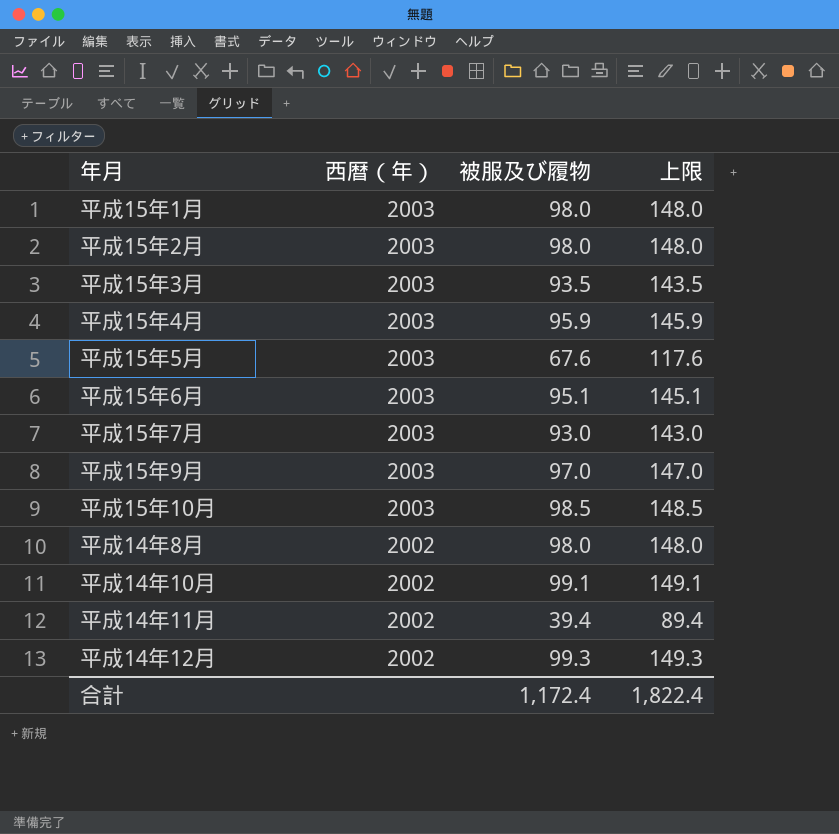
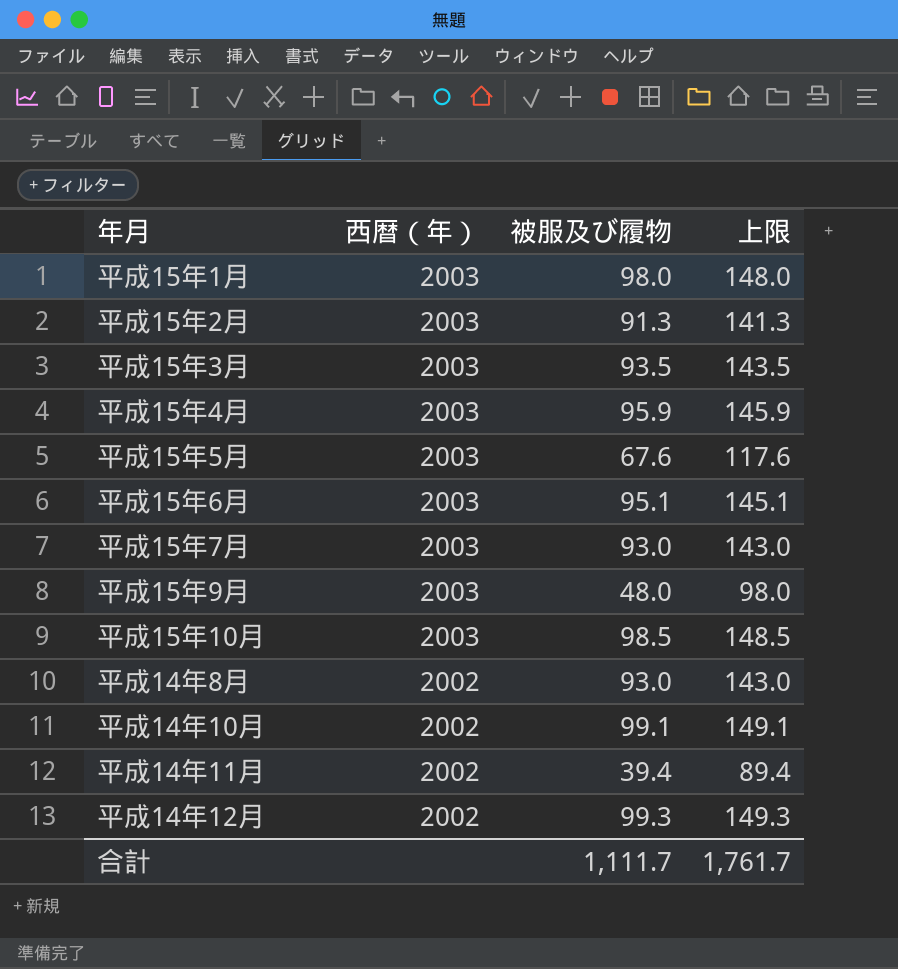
平成15年2月 | 被服及び履物: 98.0 -> 91.3
平成15年2月 | 上限: 148.0 -> 141.3
平成15年9月 | 被服及び履物: 97.0 -> 48.0
平成15年9月 | 上限: 147.0 -> 98.0
平成14年8月 | 被服及び履物: 98.0 -> 93.0
平成14年8月 | 上限: 148.0 -> 143.0
合計 | 被服及び履物: 1,172.4 -> 1,111.7
合計 | 上限: 1,822.4 -> 1,761.7

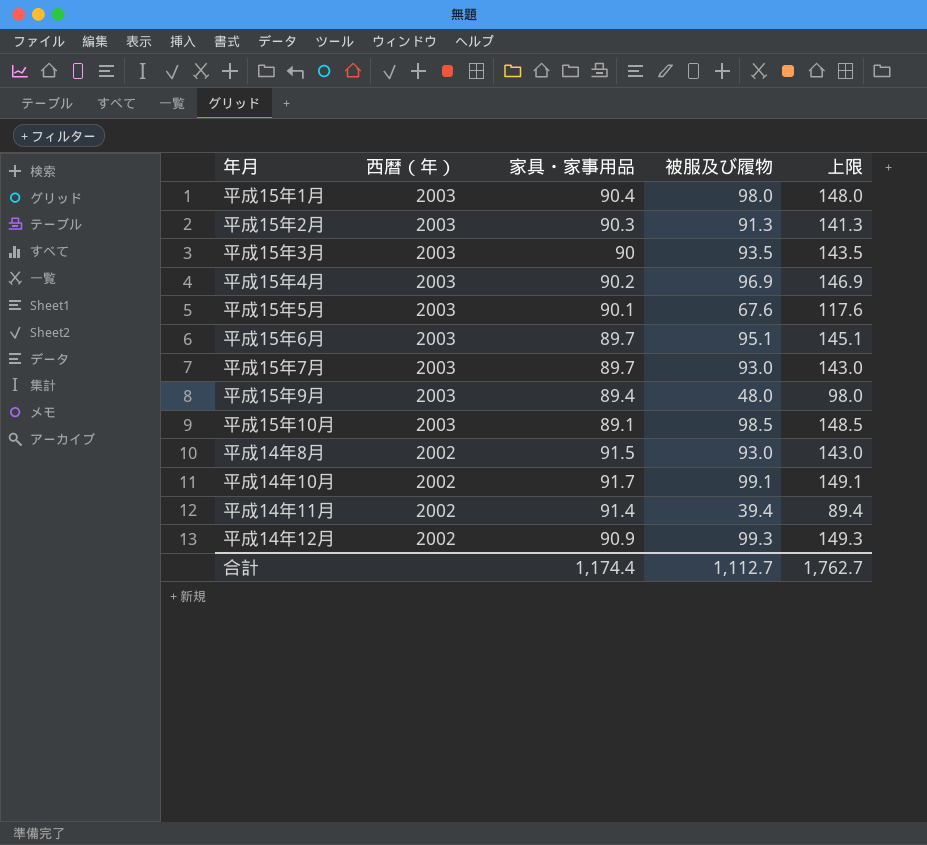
column 家具・家事用品 | position: none -> 3
平成15年4月 | 被服及び履物: 95.9 -> 96.9
平成15年4月 | 上限: 145.9 -> 146.9
合計 | 被服及び履物: 1,111.7 -> 1,112.7
合計 | 上限: 1,761.7 -> 1,762.7

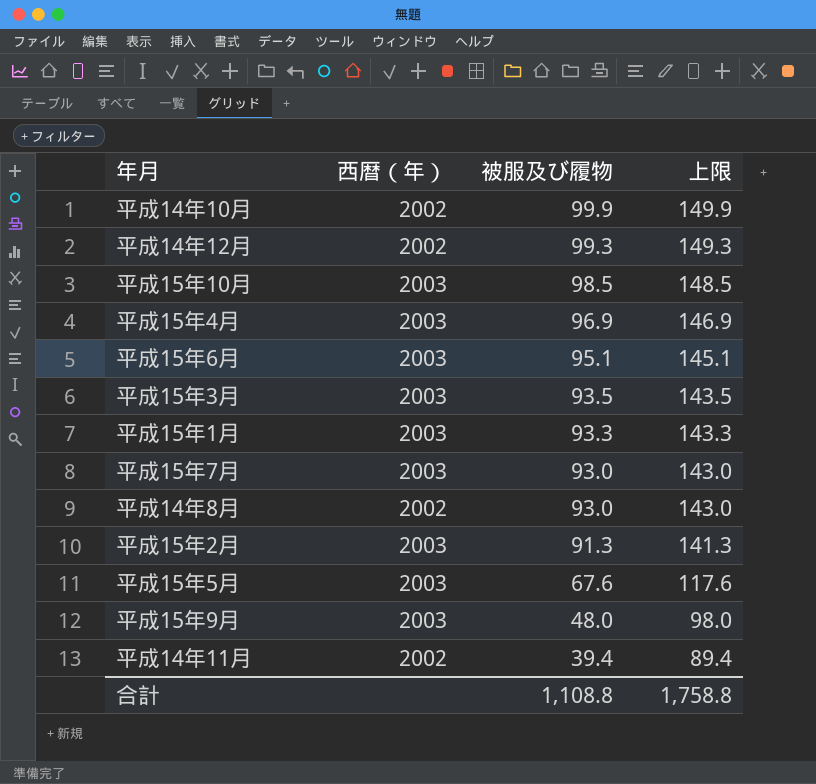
row order: 西暦（年） descending -> 被服及び履物 descending
column 家具・家事用品 | position: 3 -> none
平成14年10月 | 被服及び履物: 99.1 -> 99.9
平成14年10月 | 上限: 149.1 -> 149.9
平成15年1月 | 被服及び履物: 98.0 -> 93.3
平成15年1月 | 上限: 148.0 -> 143.3
合計 | 被服及び履物: 1,112.7 -> 1,108.8
合計 | 上限: 1,762.7 -> 1,758.8

